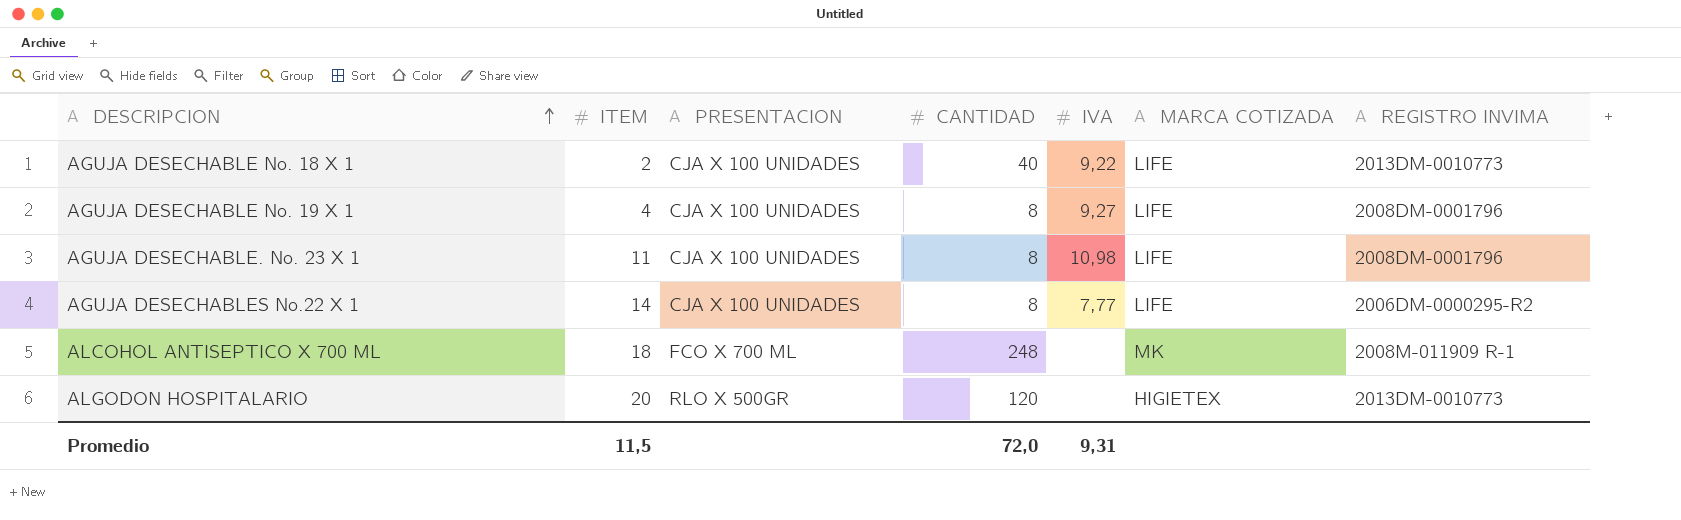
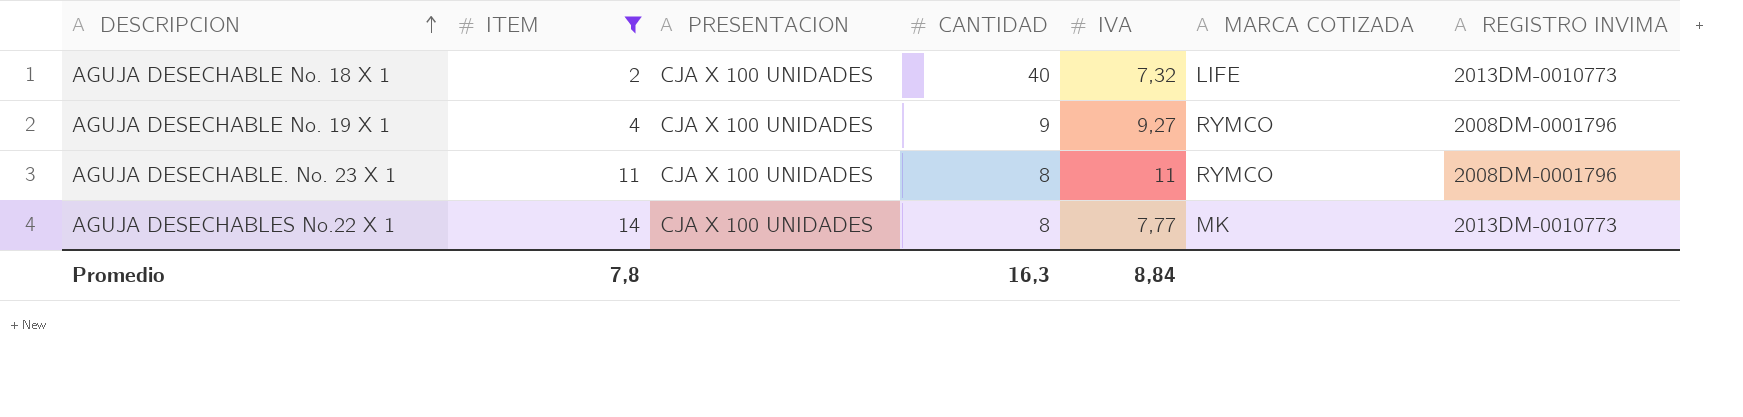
filter: none -> ITEM <= 14
AGUJA DESECHABLE No. 18 X 1 | IVA: 9,22 -> 7,32
AGUJA DESECHABLE No. 19 X 1 | CANTIDAD: 8 -> 9
AGUJA DESECHABLE No. 19 X 1 | MARCA COTIZADA: LIFE -> RYMCO
AGUJA DESECHABLE. No. 23 X 1 | IVA: 10,98 -> 11
AGUJA DESECHABLE. No. 23 X 1 | MARCA COTIZADA: LIFE -> RYMCO
AGUJA DESECHABLES No.22 X 1 | MARCA COTIZADA: LIFE -> MK
AGUJA DESECHABLES No.22 X 1 | REGISTRO INVIMA: 2006DM-0000295-R2 -> 2013DM-0010773
Promedio | ITEM: 11,5 -> 7,8
Promedio | CANTIDAD: 72,0 -> 16,3
Promedio | IVA: 9,31 -> 8,84

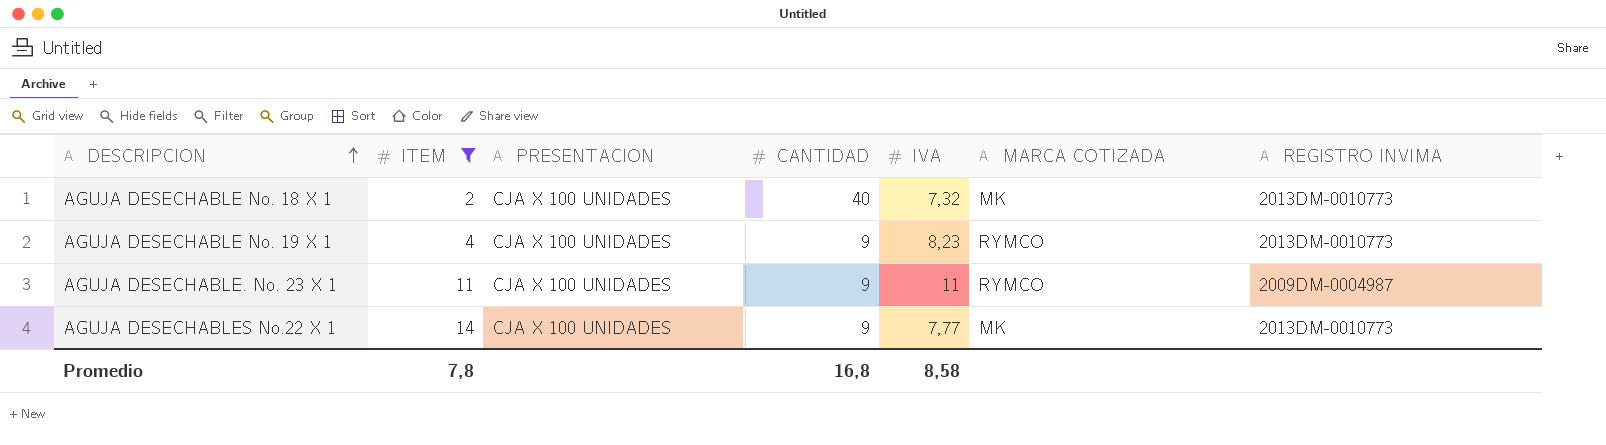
AGUJA DESECHABLE No. 18 X 1 | MARCA COTIZADA: LIFE -> MK
AGUJA DESECHABLE No. 19 X 1 | IVA: 9,27 -> 8,23
AGUJA DESECHABLE No. 19 X 1 | REGISTRO INVIMA: 2008DM-0001796 -> 2013DM-0010773
AGUJA DESECHABLE. No. 23 X 1 | CANTIDAD: 8 -> 9
AGUJA DESECHABLE. No. 23 X 1 | REGISTRO INVIMA: 2008DM-0001796 -> 2009DM-0004987
AGUJA DESECHABLES No.22 X 1 | CANTIDAD: 8 -> 9
Promedio | CANTIDAD: 16,3 -> 16,8
Promedio | IVA: 8,84 -> 8,58

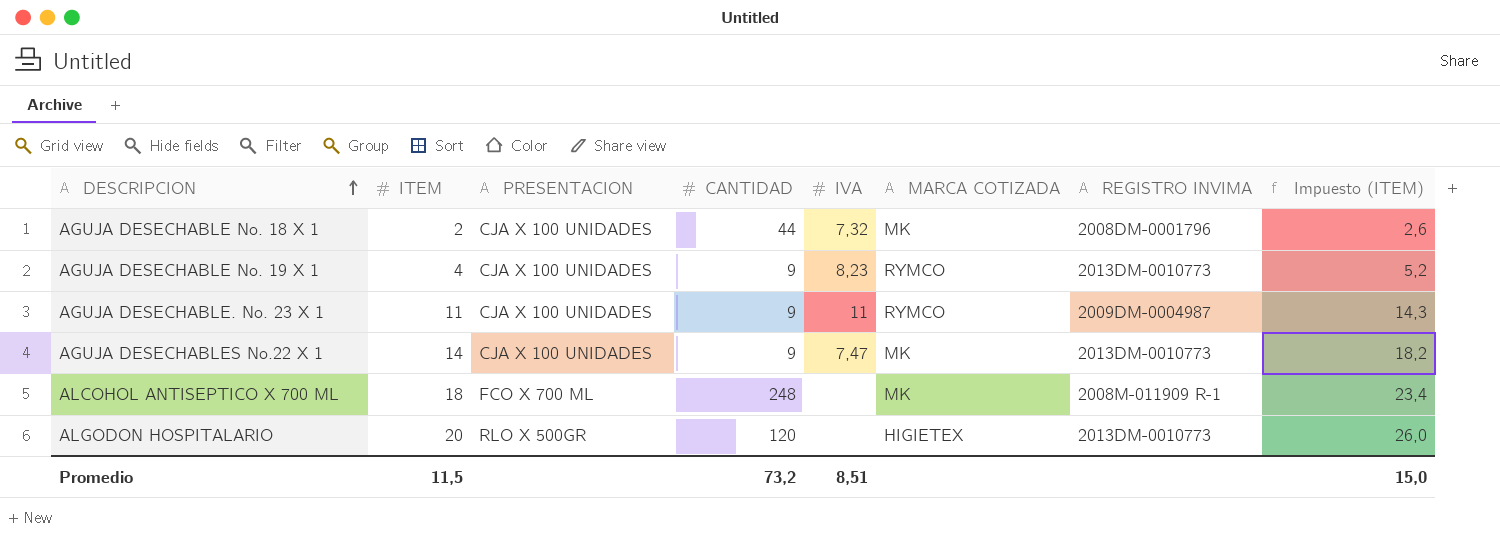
filter: ITEM <= 14 -> none
column Impuesto (ITEM) | formula: none -> [ITEM] * 1,3
AGUJA DESECHABLE No. 18 X 1 | CANTIDAD: 40 -> 44
AGUJA DESECHABLE No. 18 X 1 | REGISTRO INVIMA: 2013DM-0010773 -> 2008DM-0001796
AGUJA DESECHABLES No.22 X 1 | IVA: 7,77 -> 7,47
Promedio | ITEM: 7,8 -> 11,5
Promedio | CANTIDAD: 16,8 -> 73,2
Promedio | IVA: 8,58 -> 8,51

